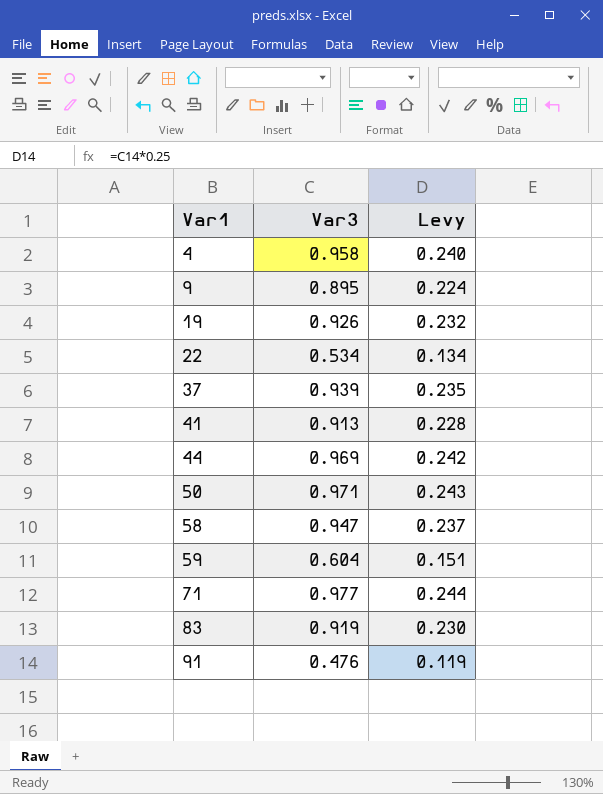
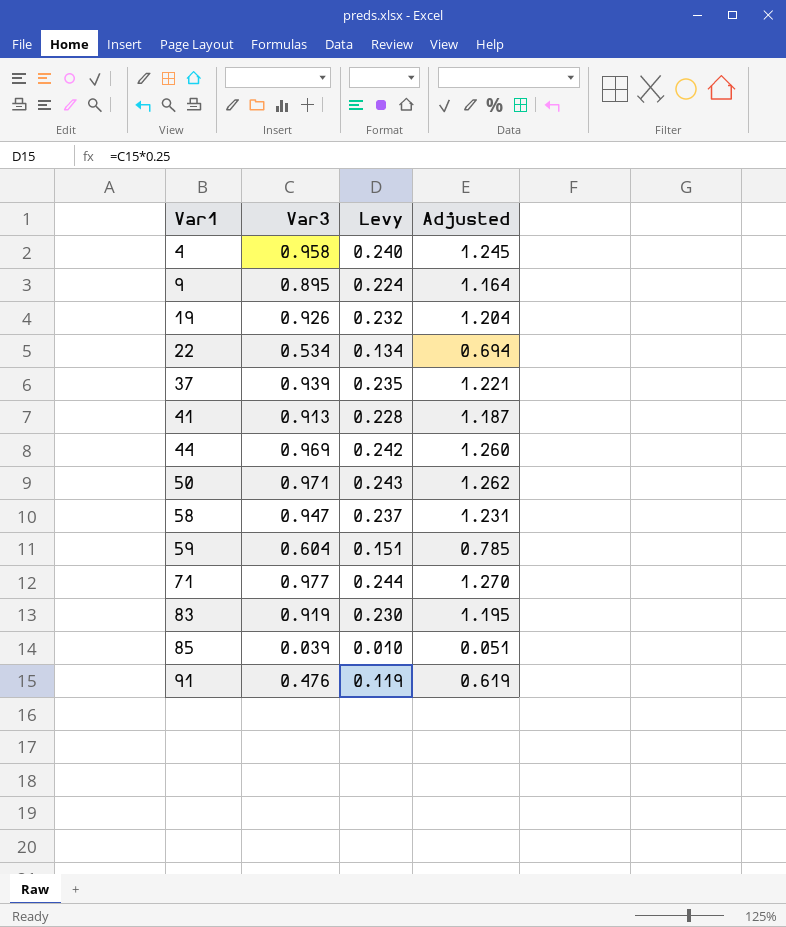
column Adjusted | formula: none -> [Var3] * 1.3
row 85: none -> 0.039 | 0.010 | 0.051

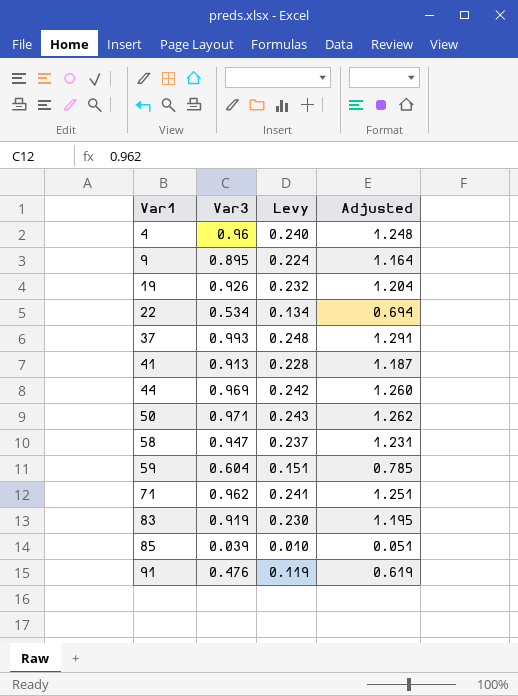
4 | Var3: 0.958 -> 0.96
4 | Adjusted: 1.245 -> 1.248
37 | Var3: 0.939 -> 0.993
37 | Levy: 0.235 -> 0.248
37 | Adjusted: 1.221 -> 1.291
71 | Var3: 0.977 -> 0.962
71 | Levy: 0.244 -> 0.241
71 | Adjusted: 1.270 -> 1.251

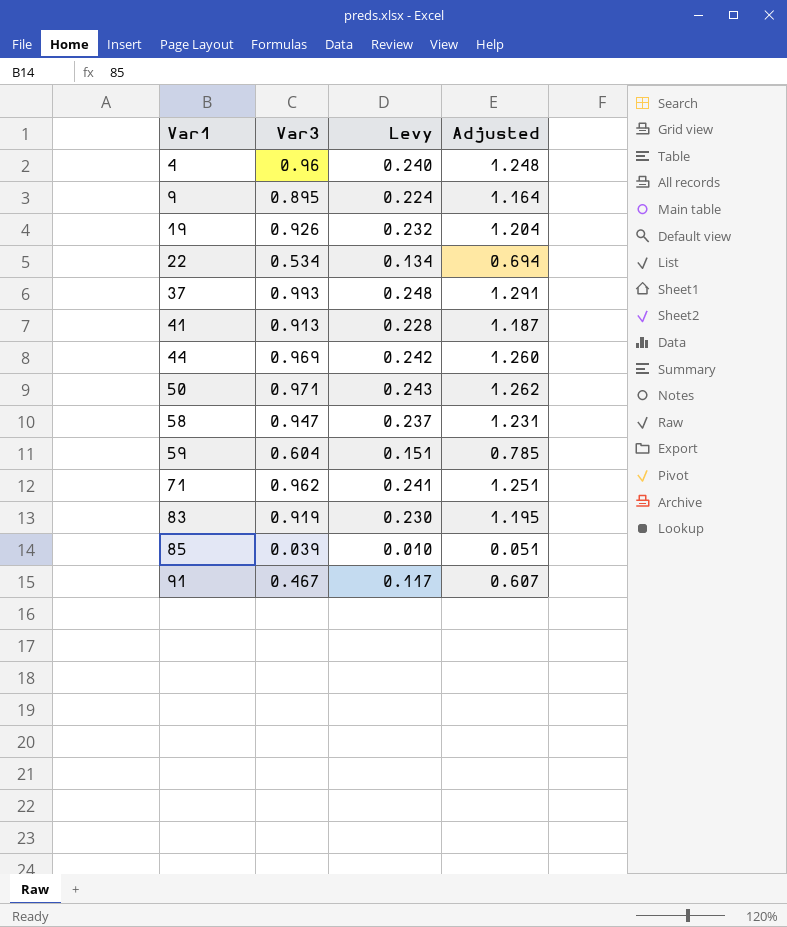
91 | Var3: 0.476 -> 0.467
91 | Levy: 0.119 -> 0.117
91 | Adjusted: 0.619 -> 0.607

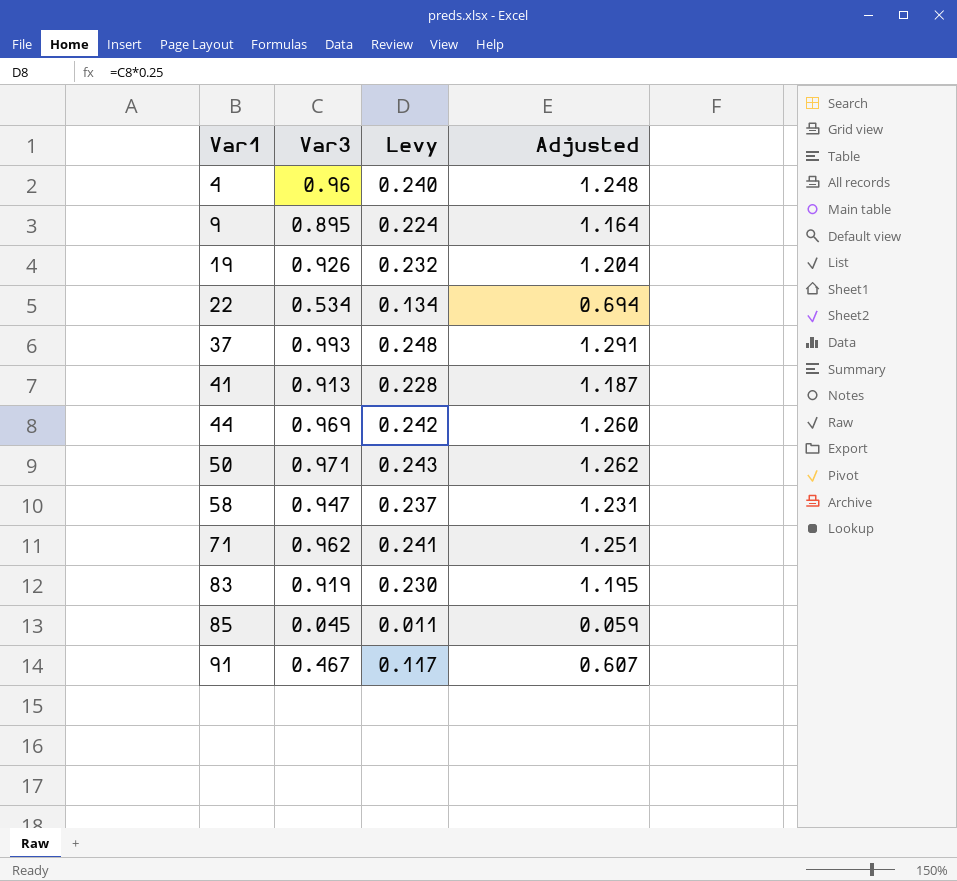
row 59: 0.604 | 0.151 | 0.785 -> none
85 | Var3: 0.039 -> 0.045
85 | Levy: 0.010 -> 0.011
85 | Adjusted: 0.051 -> 0.059

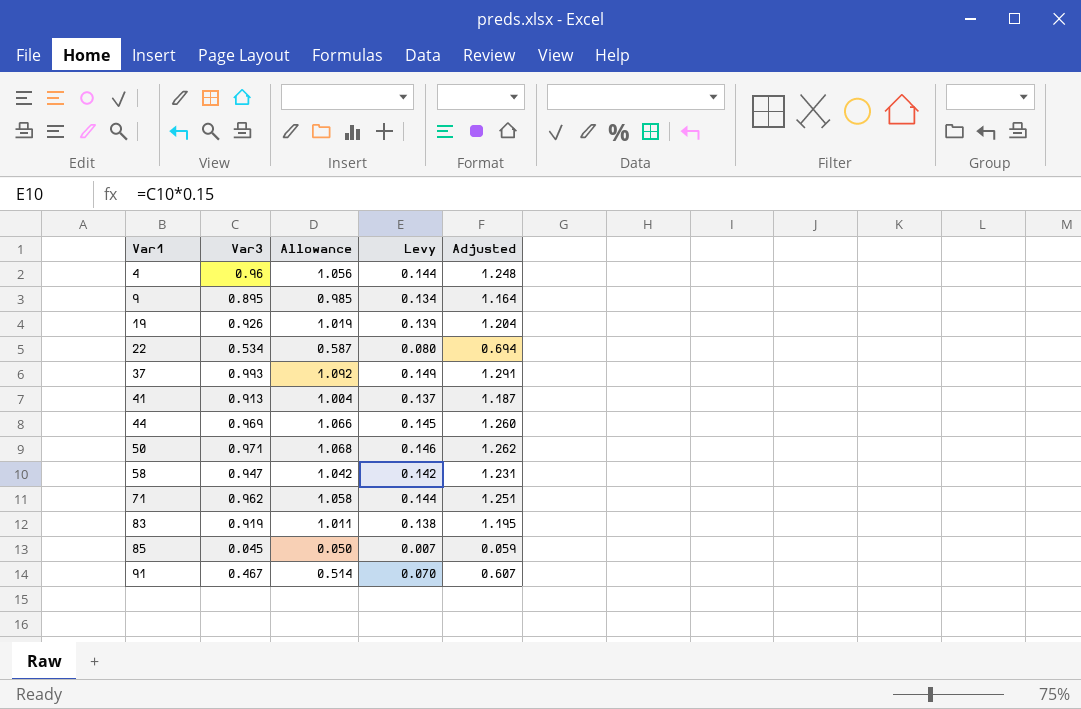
column Allowance | formula: none -> [Var3] * 1.1
column Levy | formula: [Var3] * 0.25 -> [Var3] * 0.15

